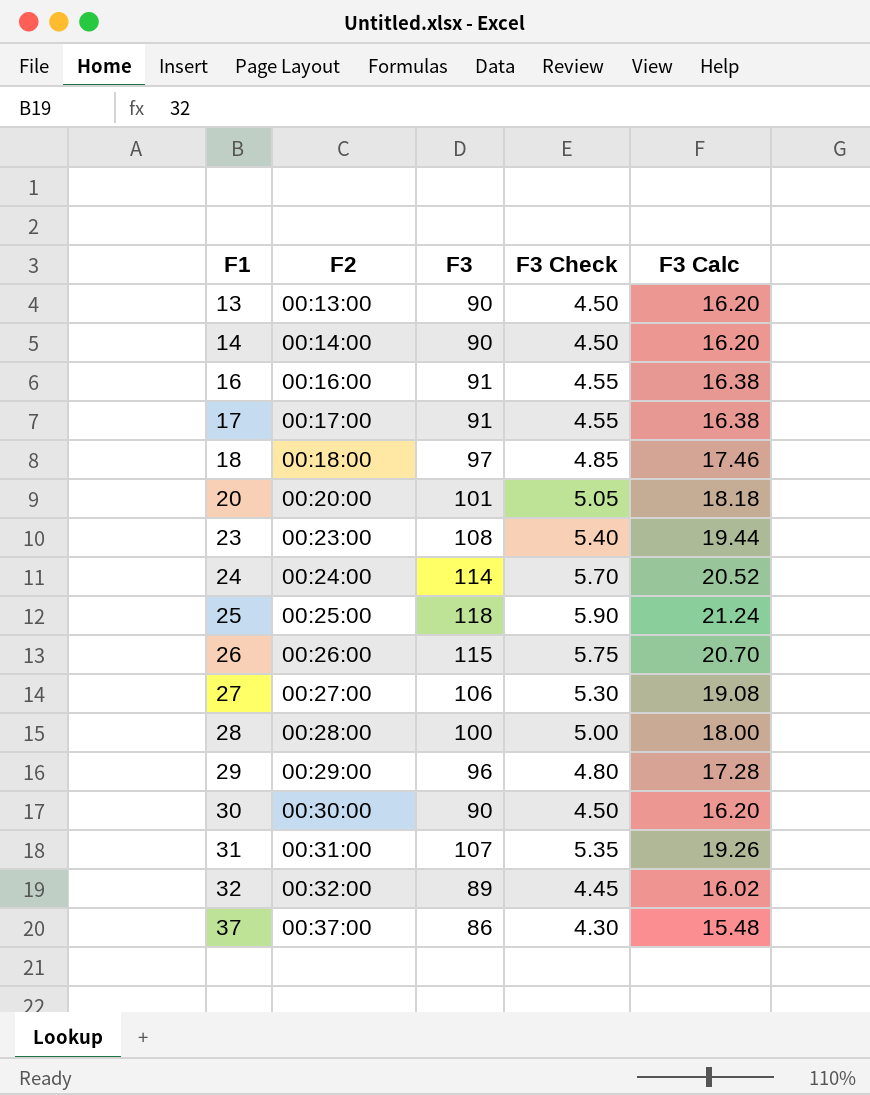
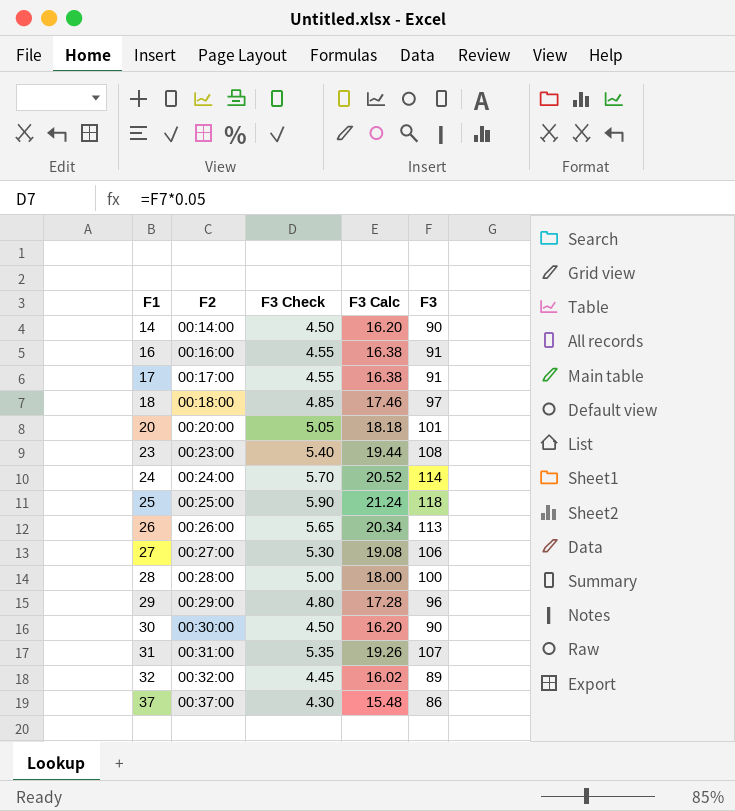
column F3 | position: 3 -> 5
row 13: 00:13:00 | 90 | 4.50 | 16.20 -> none
26 | F3 Check: 5.75 -> 5.65
26 | F3 Calc: 20.70 -> 20.34
26 | F3: 115 -> 113

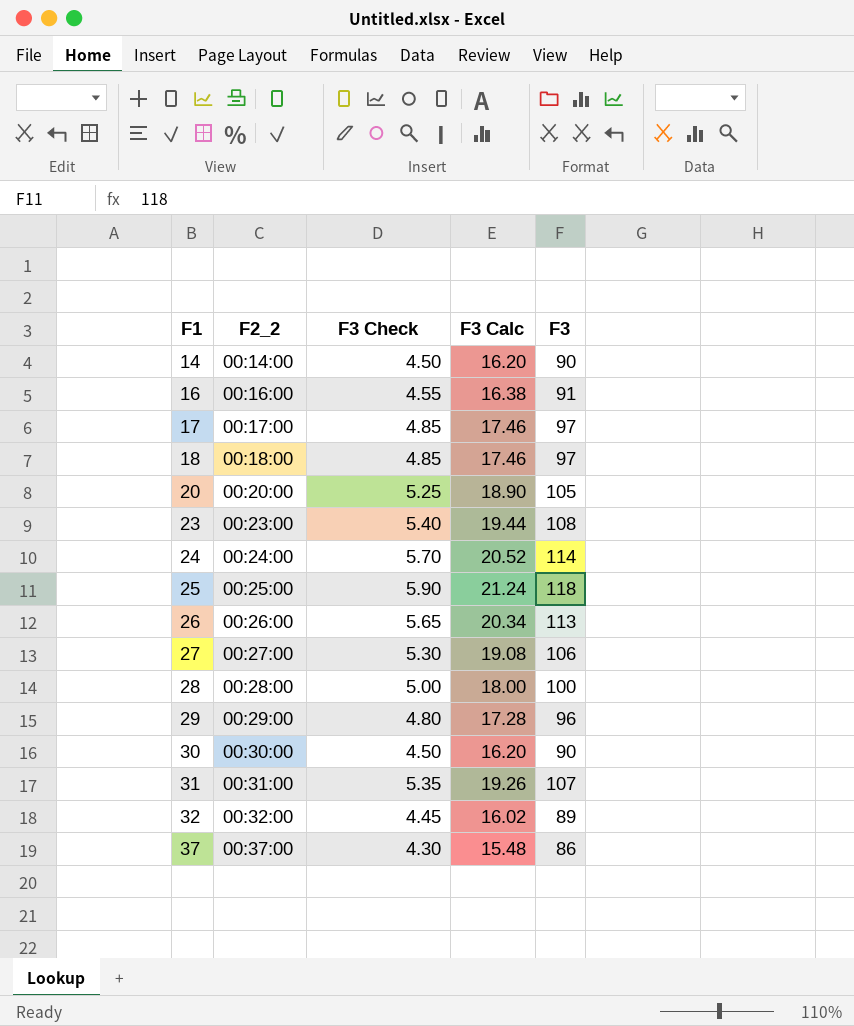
column name: F2 -> F2_2
17 | F3 Check: 4.55 -> 4.85
17 | F3 Calc: 16.38 -> 17.46
17 | F3: 91 -> 97
20 | F3 Check: 5.05 -> 5.25
20 | F3 Calc: 18.18 -> 18.90
20 | F3: 101 -> 105

